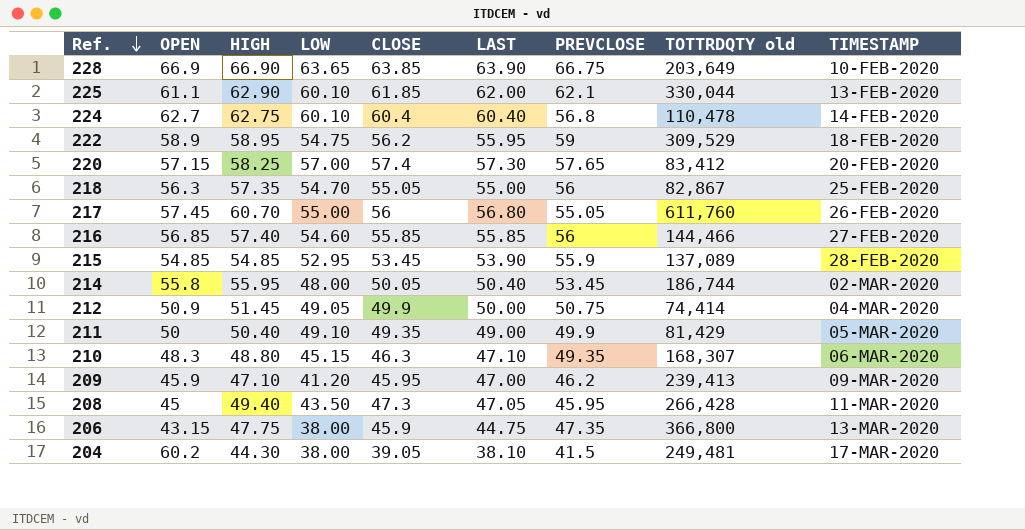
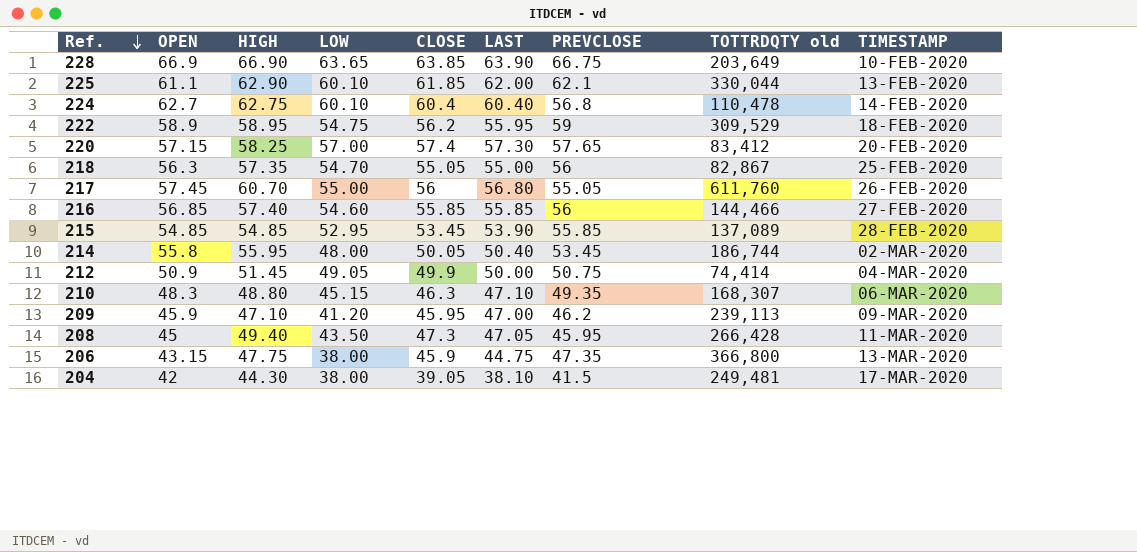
row 211: 50 | 50.40 | 49.10 | 49.35 | 49.00 | 49.9 | 81,429 | 05-MAR-2020 -> none
215 | PREVCLOSE: 55.9 -> 55.85
209 | TOTTRDQTY old: 239,413 -> 239,113
204 | OPEN: 60.2 -> 42

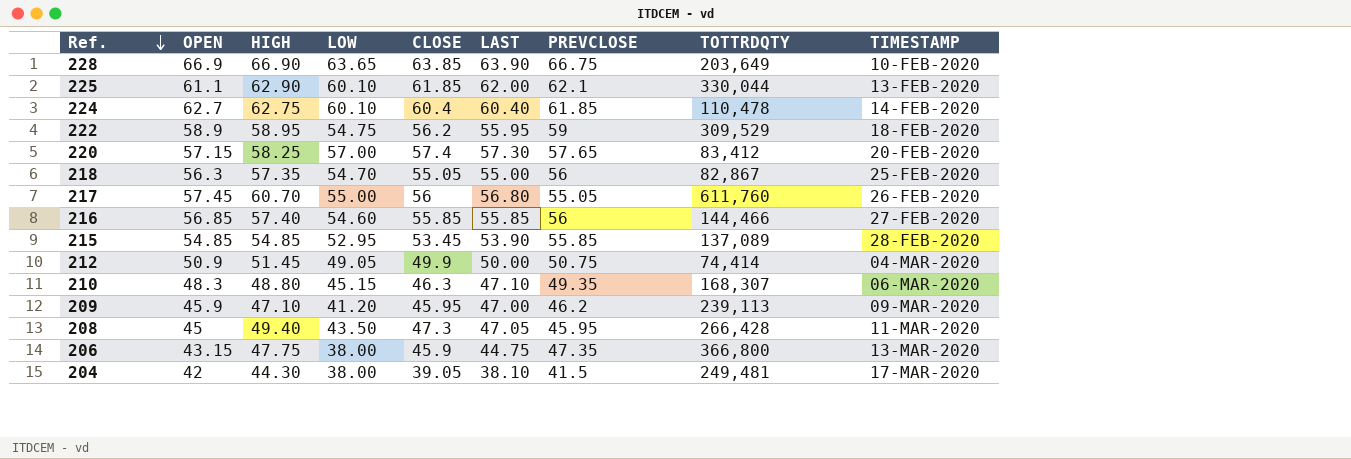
column name: TOTTRDQTY old -> TOTTRDQTY
row 214: 55.8 | 55.95 | 48.00 | 50.05 | 50.40 | 53.45 | 186,744 | 02-MAR-2020 -> none
224 | PREVCLOSE: 56.8 -> 61.85

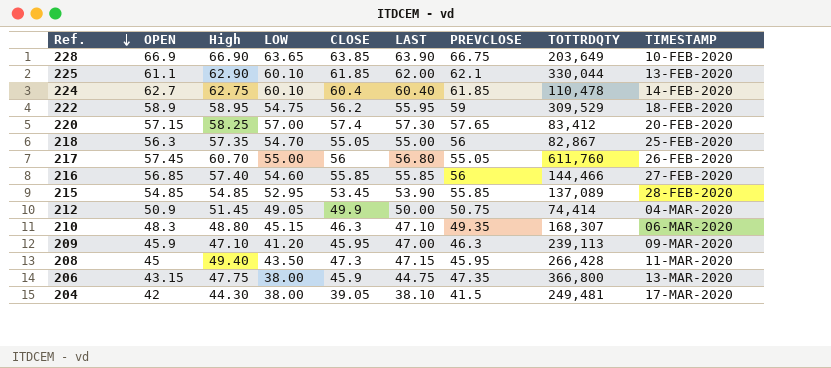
column name: HIGH -> High
209 | PREVCLOSE: 46.2 -> 46.3
208 | LAST: 47.05 -> 47.15

